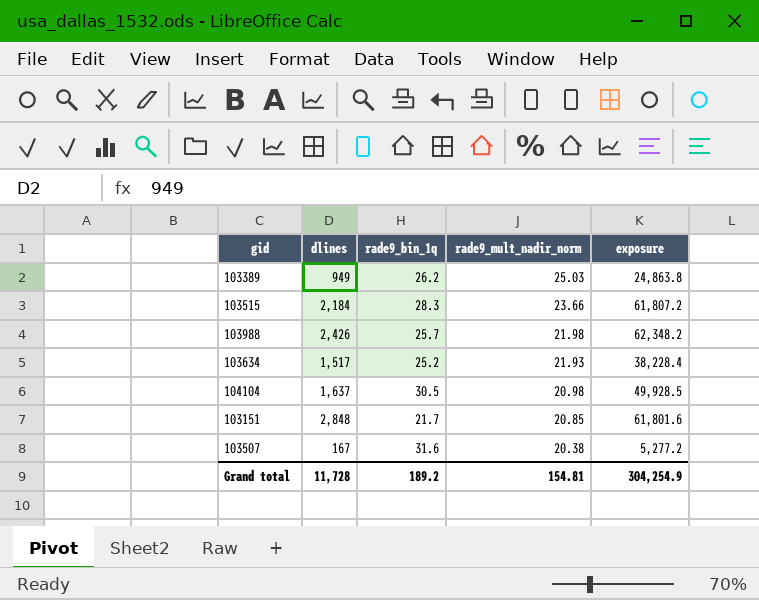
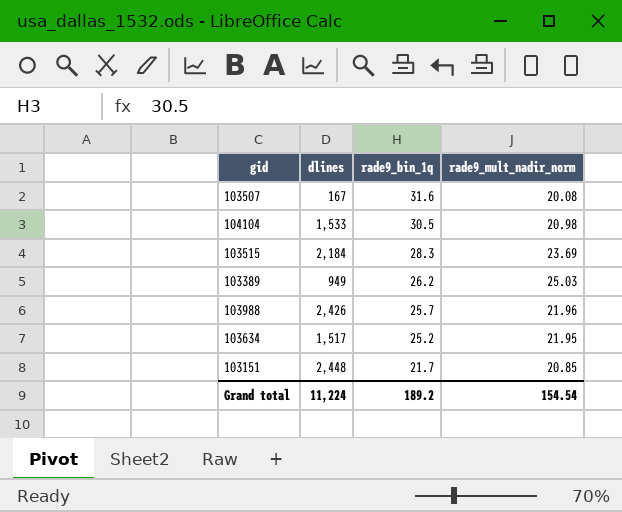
row order: rade9_mult_nadir_norm descending -> rade9_bin_1q descending
column exposure | formula: [dlines] * [rade9_bin_1q] -> none
103507 | rade9_mult_nadir_norm: 20.38 -> 20.08
104104 | dlines: 1,637 -> 1,533
103515 | rade9_mult_nadir_norm: 23.66 -> 23.69
103988 | rade9_mult_nadir_norm: 21.98 -> 21.96
103634 | rade9_mult_nadir_norm: 21.93 -> 21.95
103151 | dlines: 2,848 -> 2,448
Grand total | dlines: 11,728 -> 11,224
Grand total | rade9_mult_nadir_norm: 154.81 -> 154.54

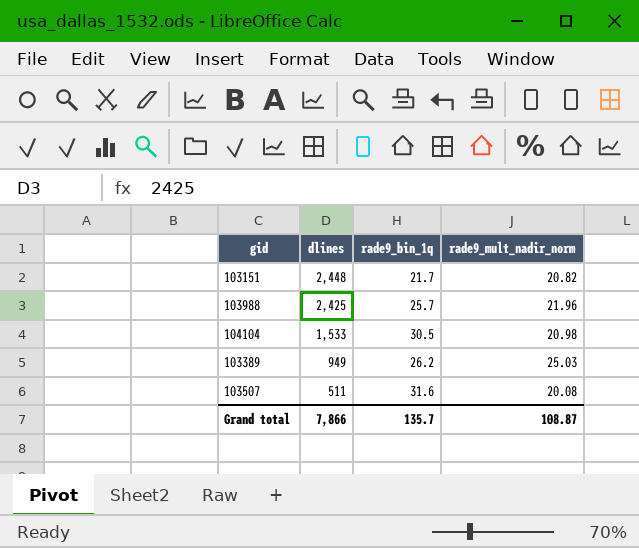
row order: rade9_bin_1q descending -> dlines descending
row 103515: 2,184 | 28.3 | 23.69 -> none
row 103634: 1,517 | 25.2 | 21.95 -> none
103151 | rade9_mult_nadir_norm: 20.85 -> 20.82
103988 | dlines: 2,426 -> 2,425
103507 | dlines: 167 -> 511
Grand total | dlines: 11,224 -> 7,866
Grand total | rade9_bin_1q: 189.2 -> 135.7
Grand total | rade9_mult_nadir_norm: 154.54 -> 108.87

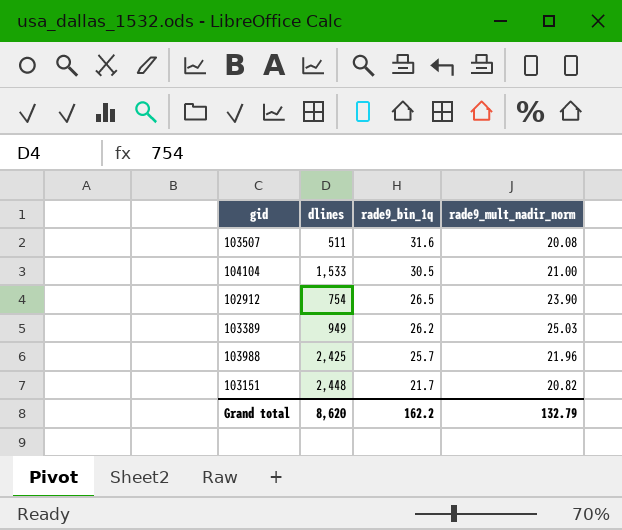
row order: dlines descending -> rade9_bin_1q descending
104104 | rade9_mult_nadir_norm: 20.98 -> 21.00
row 102912: none -> 754 | 26.5 | 23.90
Grand total | dlines: 7,866 -> 8,620
Grand total | rade9_bin_1q: 135.7 -> 162.2
Grand total | rade9_mult_nadir_norm: 108.87 -> 132.79

